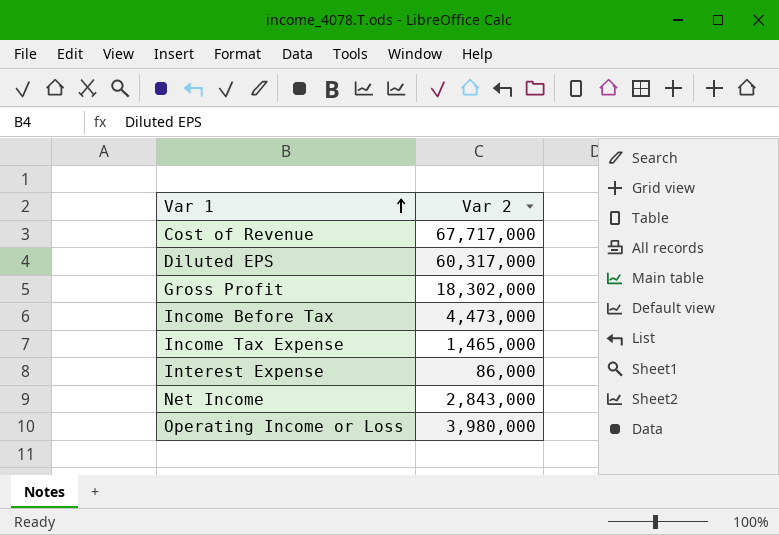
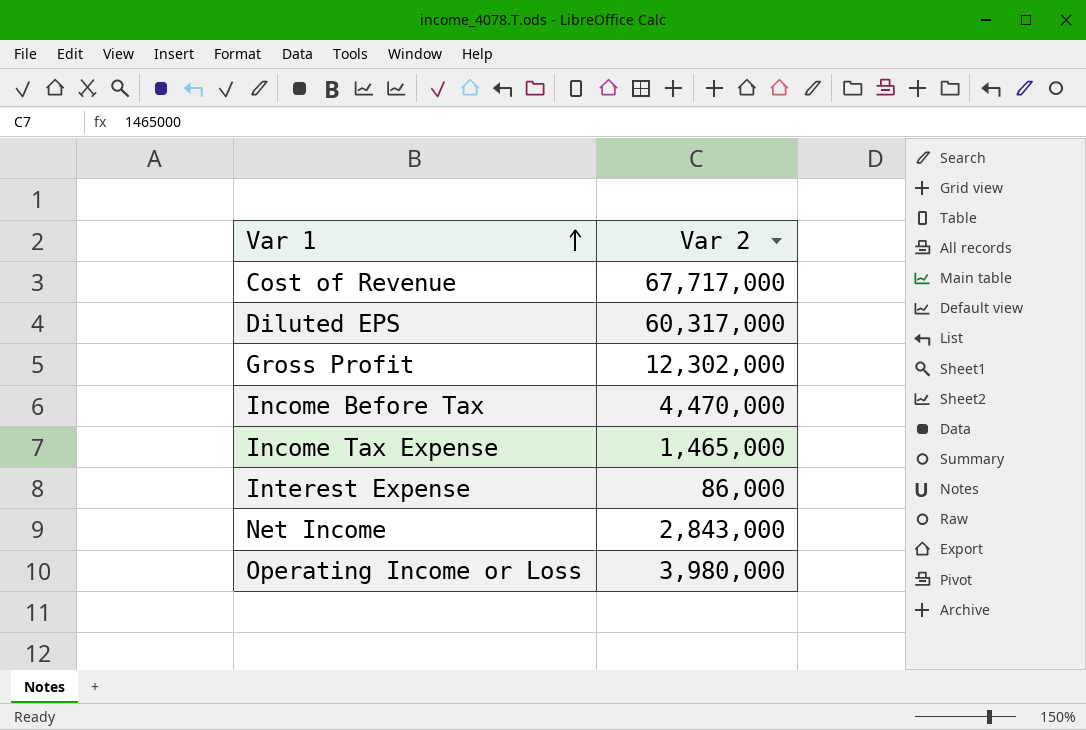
Gross Profit | Var 2: 18,302,000 -> 12,302,000
Income Before Tax | Var 2: 4,473,000 -> 4,470,000

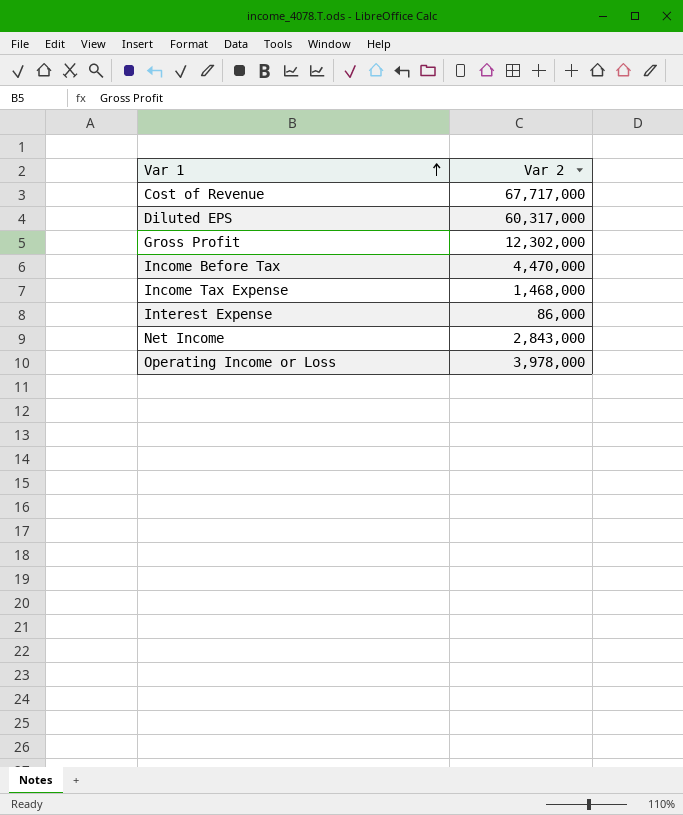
Income Tax Expense | Var 2: 1,465,000 -> 1,468,000
Operating Income or Loss | Var 2: 3,980,000 -> 3,978,000

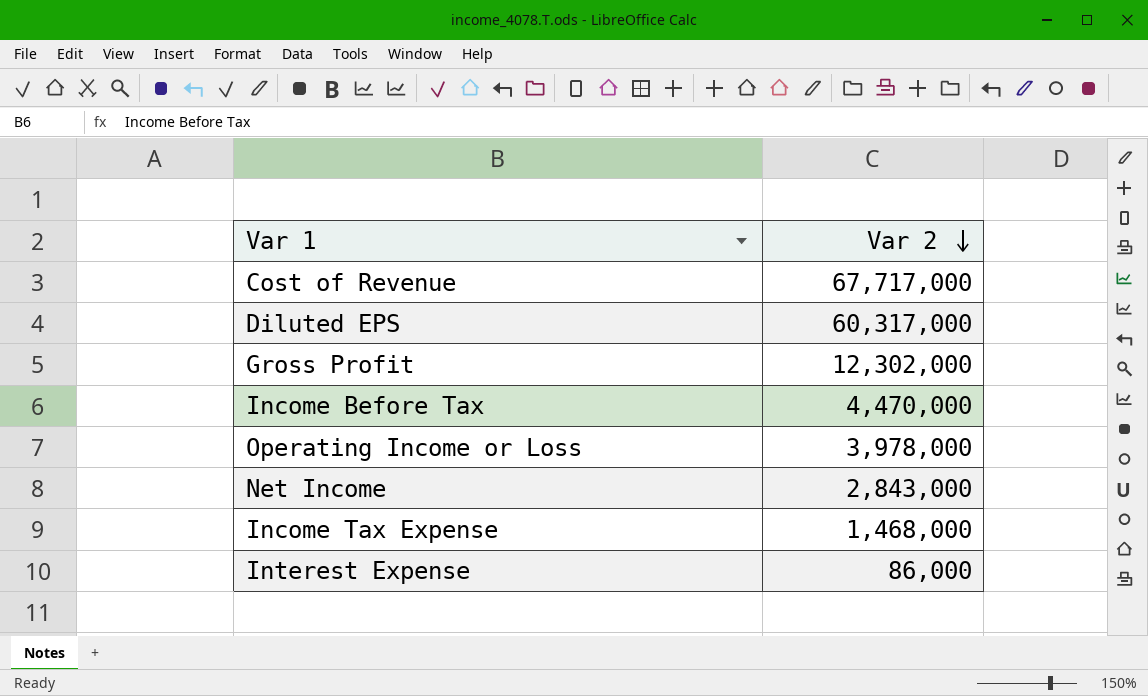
row order: Var 1 ascending -> Var 2 descending

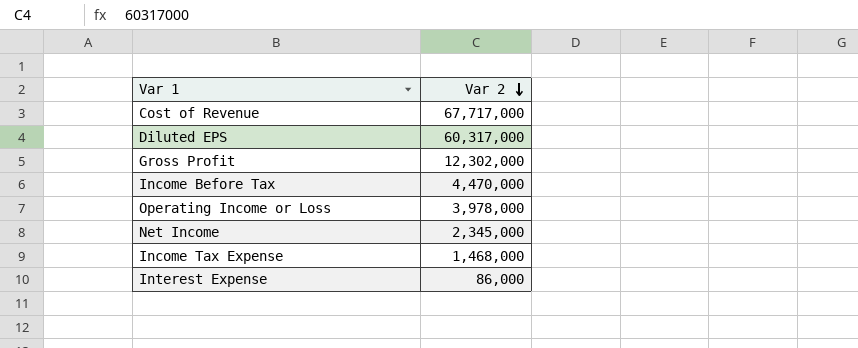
Net Income | Var 2: 2,843,000 -> 2,345,000

